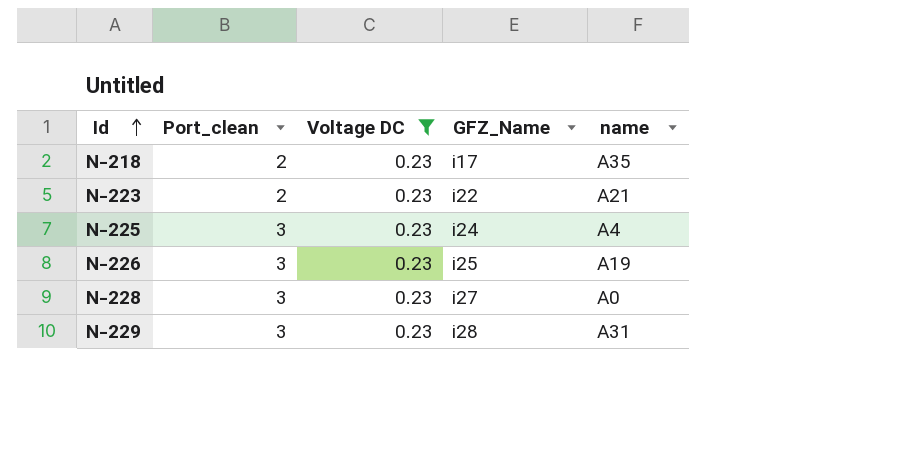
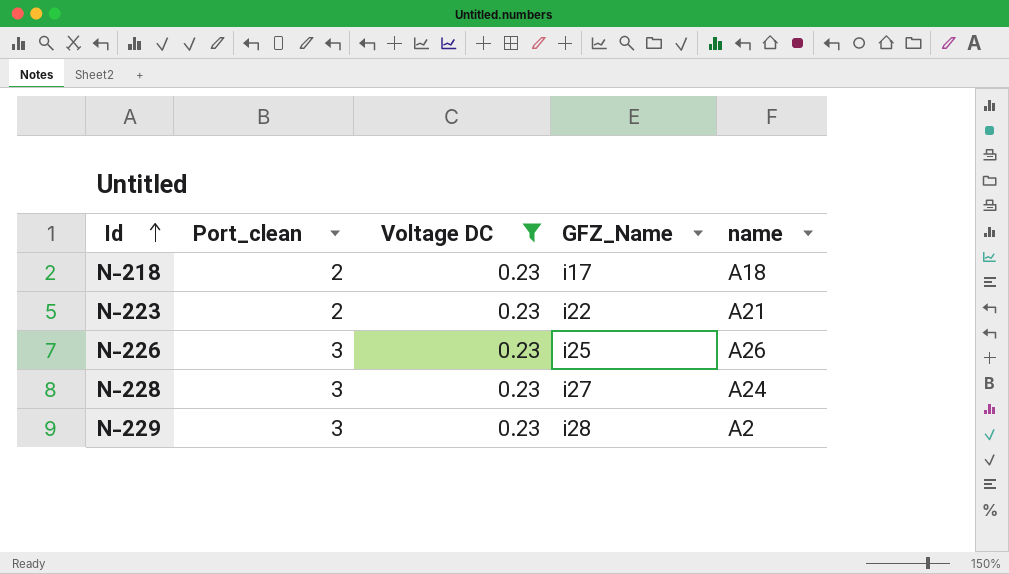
row N-225: 3 | 0.23 | i24 | A4 -> none
N-218 | name: A35 -> A18
N-226 | name: A19 -> A26
N-228 | name: A0 -> A24
N-229 | name: A31 -> A2

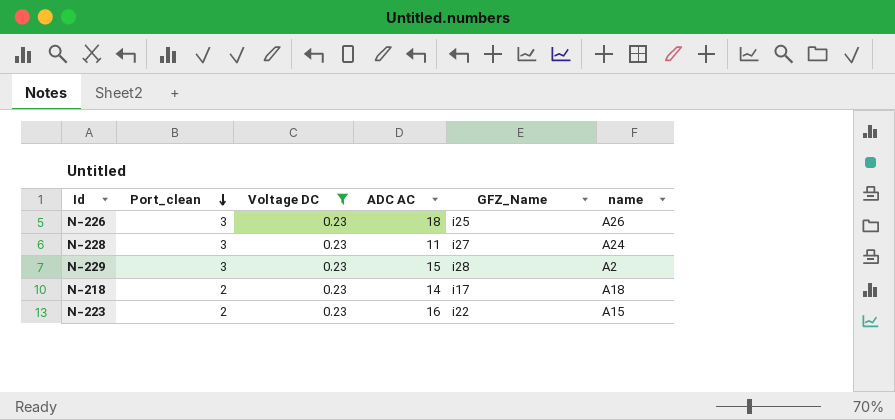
row order: Id ascending -> Port_clean descending
column ADC AC | position: none -> 4
N-223 | name: A21 -> A15

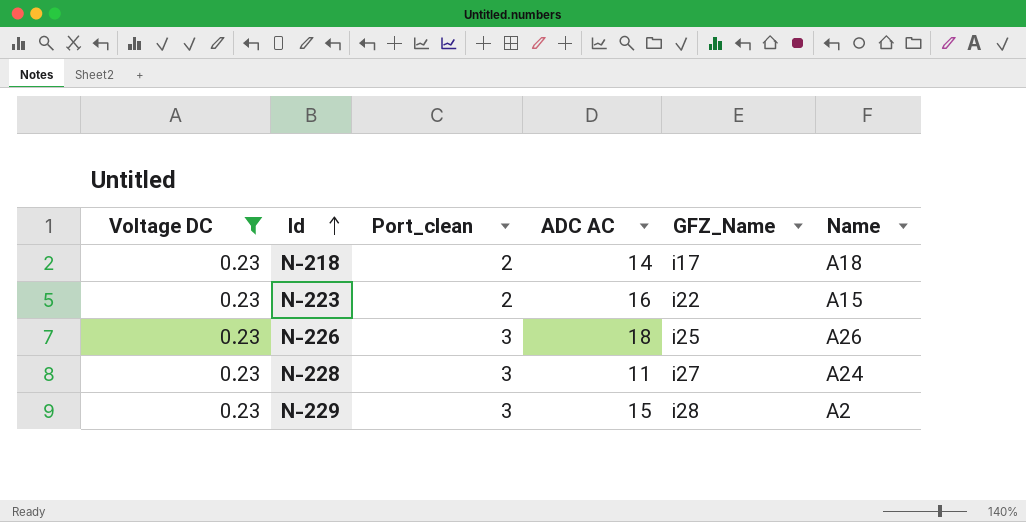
row order: Port_clean descending -> Id ascending
column Voltage DC | position: 3 -> 1
column name: name -> Name

